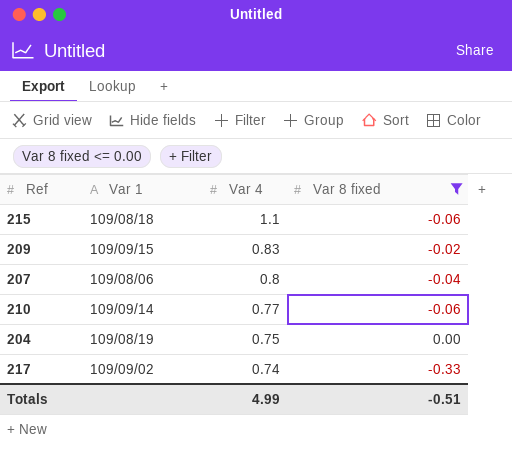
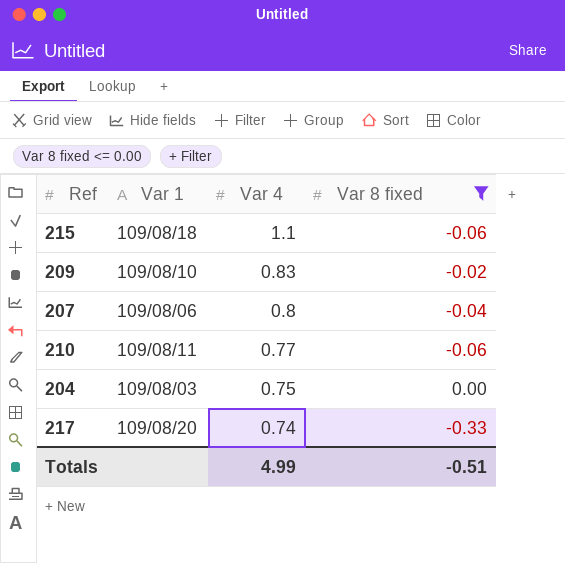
209 | Var 1: 109/09/15 -> 109/08/10
210 | Var 1: 109/09/14 -> 109/08/11
204 | Var 1: 109/08/19 -> 109/08/03
217 | Var 1: 109/09/02 -> 109/08/20

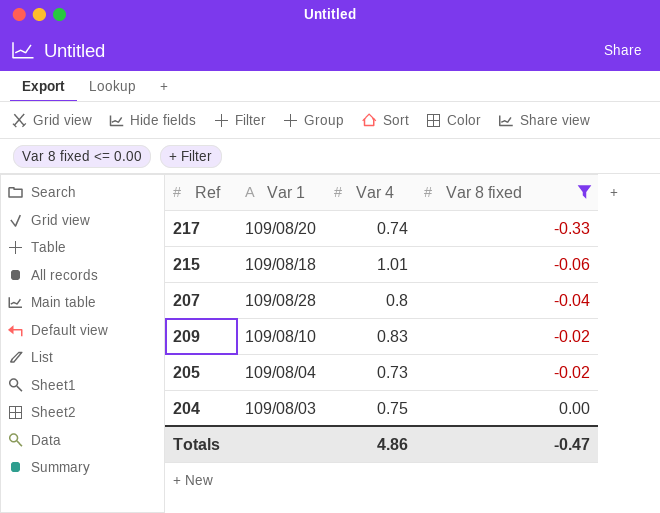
row order: Var 4 descending -> Var 8 fixed ascending
row 210: 109/08/11 | 0.77 | -0.06 -> none
215 | Var 4: 1.1 -> 1.01
207 | Var 1: 109/08/06 -> 109/08/28
row 205: none -> 109/08/04 | 0.73 | -0.02
Totals | Var 4: 4.99 -> 4.86
Totals | Var 8 fixed: -0.51 -> -0.47

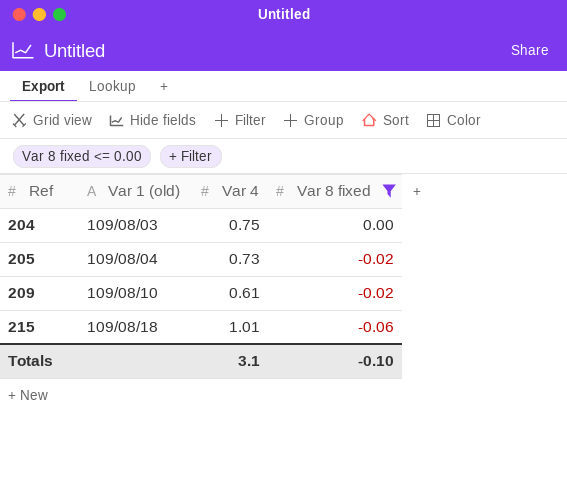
row order: Var 8 fixed ascending -> Ref ascending
column name: Var 1 -> Var 1 (old)
row 217: 109/08/20 | 0.74 | -0.33 -> none
row 207: 109/08/28 | 0.8 | -0.04 -> none
209 | Var 4: 0.83 -> 0.61
Totals | Var 4: 4.86 -> 3.1
Totals | Var 8 fixed: -0.47 -> -0.10

